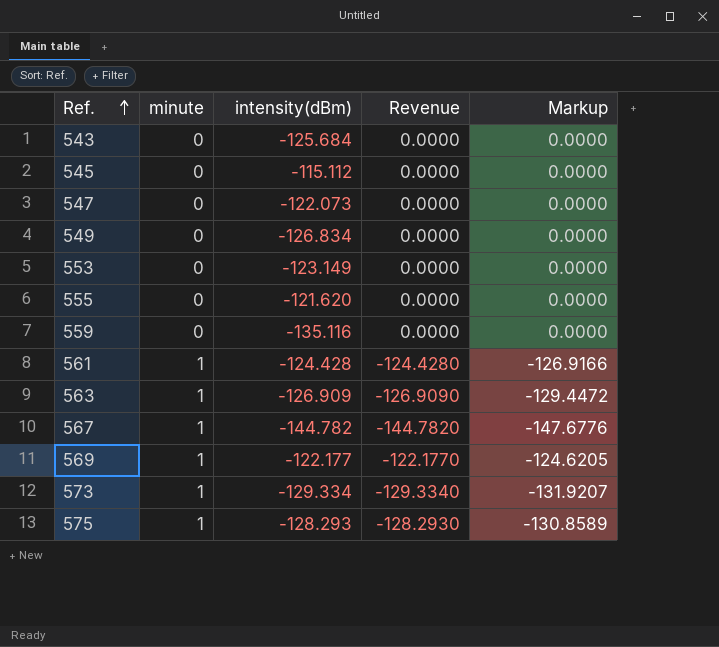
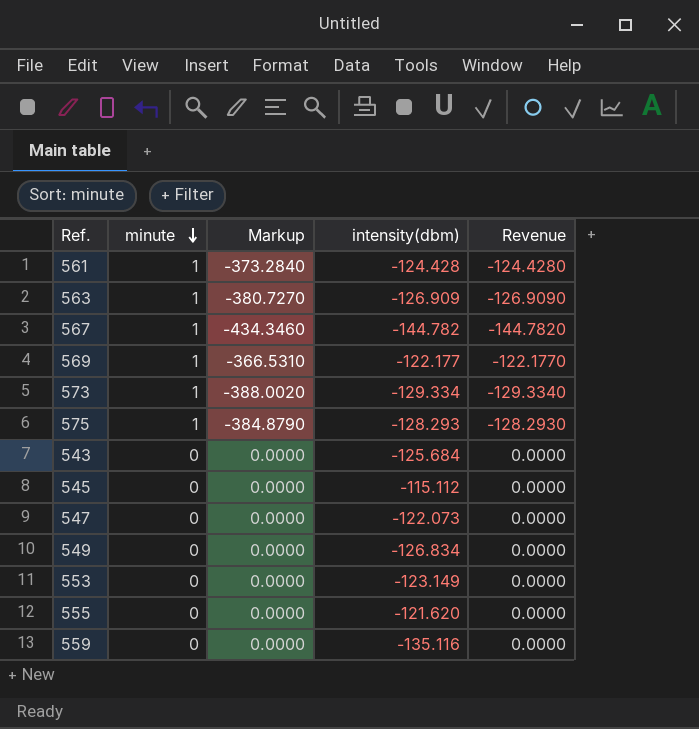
row order: Ref. ascending -> minute descending
column Markup | formula: [Revenue] * 1.02 -> [Revenue] * 3
column Markup | position: 5 -> 3
column name: intensity(dBm) -> intensity(dbm)

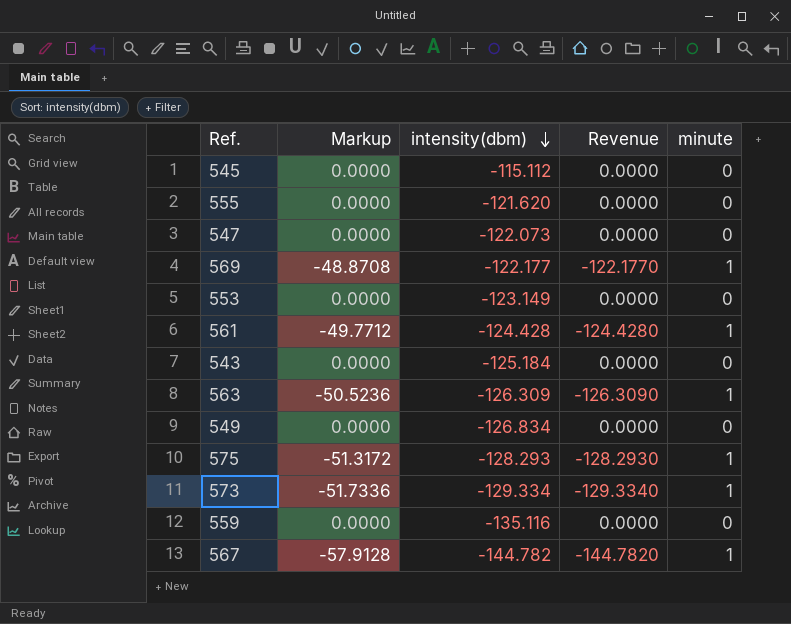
row order: minute descending -> intensity(dbm) descending
column Markup | formula: [Revenue] * 3 -> [Revenue] * 0.4
column minute | position: 2 -> 5
543 | intensity(dbm): -125.684 -> -125.184
563 | intensity(dbm): -126.909 -> -126.309
563 | Revenue: -126.9090 -> -126.3090

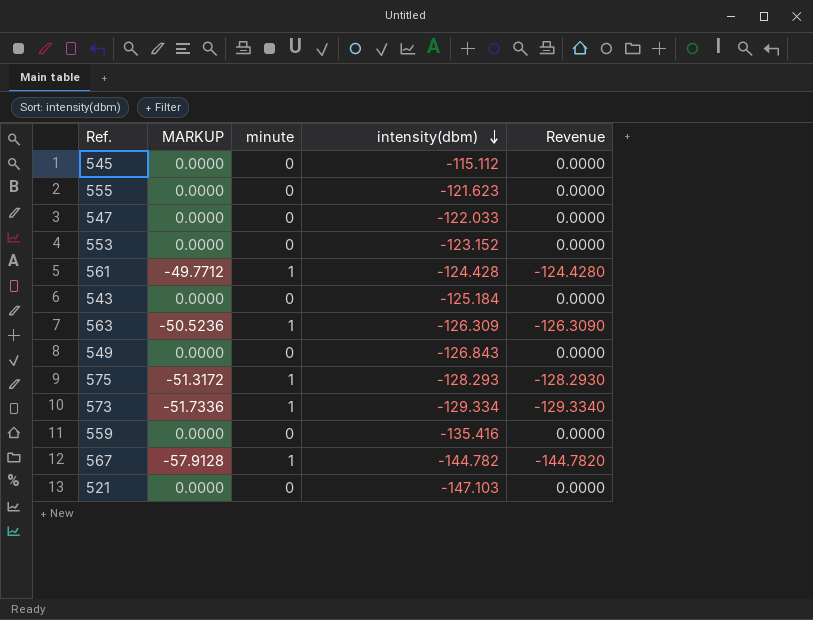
column name: Markup -> MARKUP
column minute | position: 5 -> 3
row 569: -48.8708 | -122.177 | -122.1770 | 1 -> none
555 | intensity(dbm): -121.620 -> -121.623
547 | intensity(dbm): -122.073 -> -122.033
553 | intensity(dbm): -123.149 -> -123.152
549 | intensity(dbm): -126.834 -> -126.843
559 | intensity(dbm): -135.116 -> -135.416
row 521: none -> 0.0000 | 0 | -147.103 | 0.0000

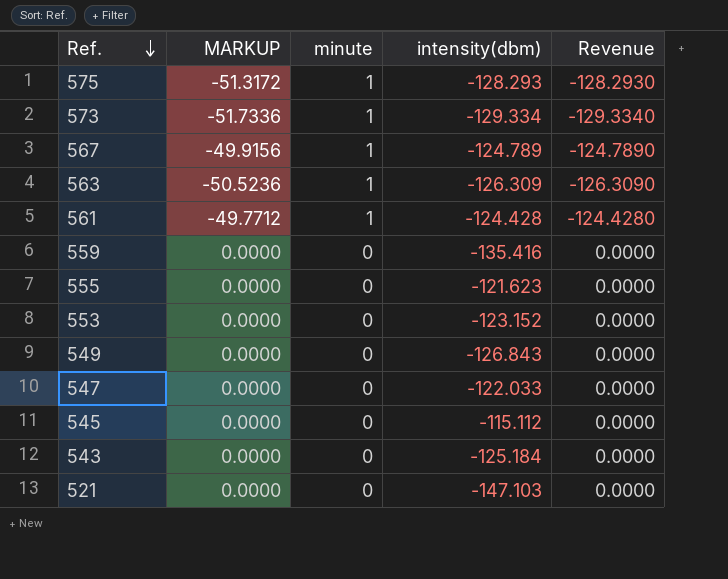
row order: intensity(dbm) descending -> Ref. descending
567 | MARKUP: -57.9128 -> -49.9156
567 | intensity(dbm): -144.782 -> -124.789
567 | Revenue: -144.7820 -> -124.7890

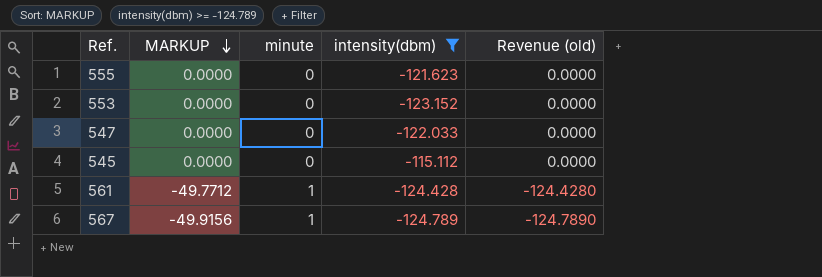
filter: none -> intensity(dbm) >= -124.789
row order: Ref. descending -> MARKUP descending
column name: Revenue -> Revenue (old)

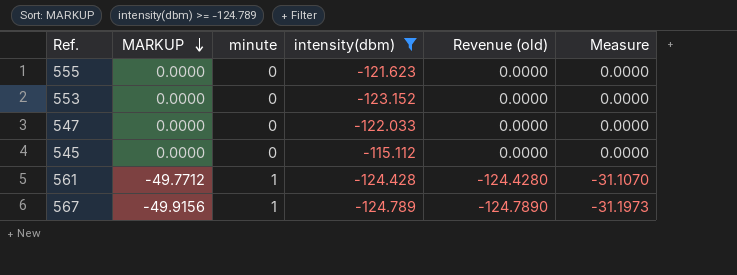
column Measure | formula: none -> [Revenue (old)] * 0.25

